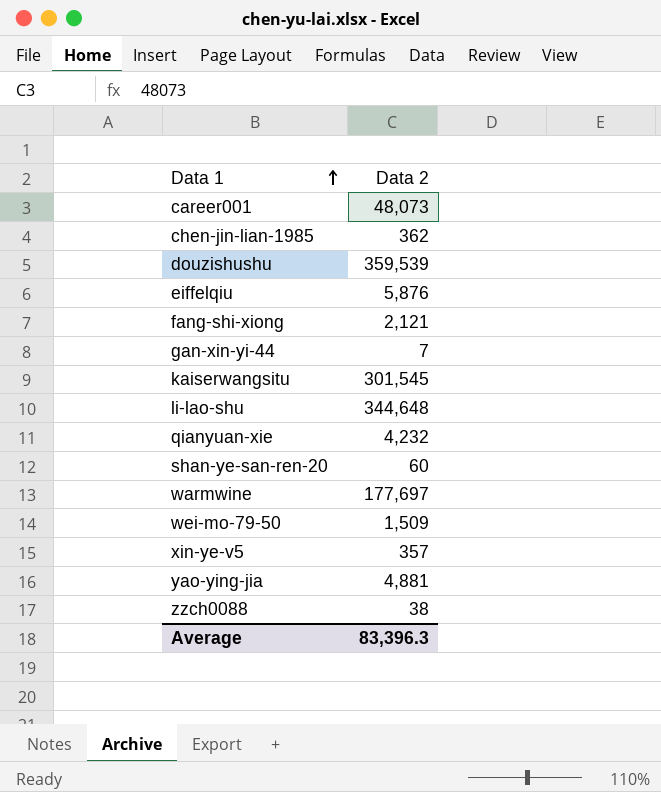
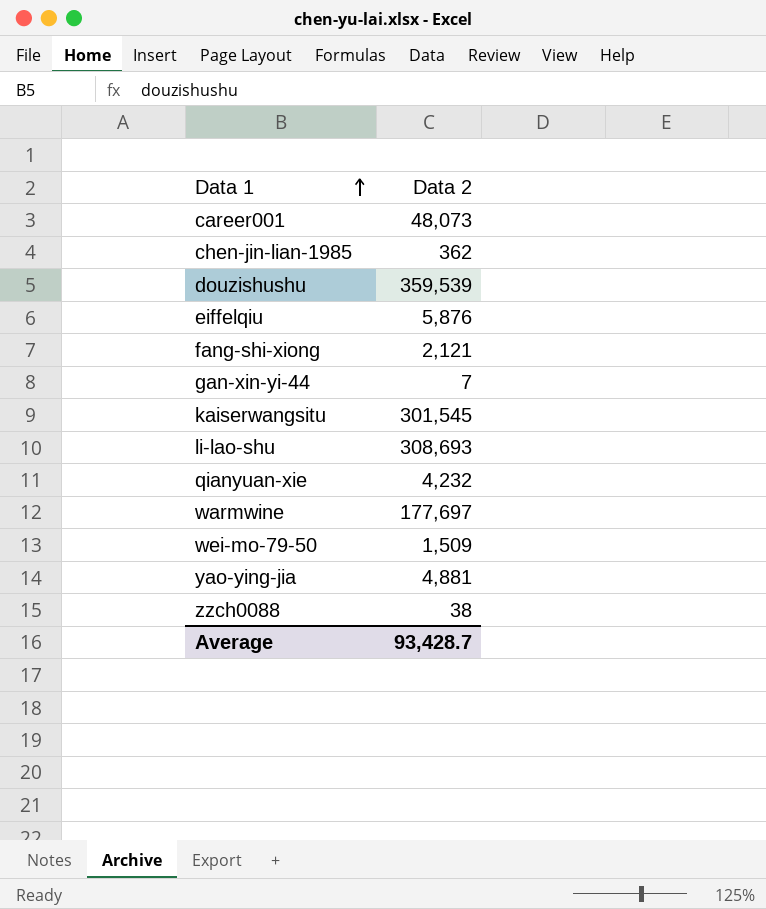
row shan-ye-san-ren-20: 60 -> none
row xin-ye-v5: 357 -> none
li-lao-shu | Data 2: 344,648 -> 308,693
Average | Data 2: 83,396.3 -> 93,428.7

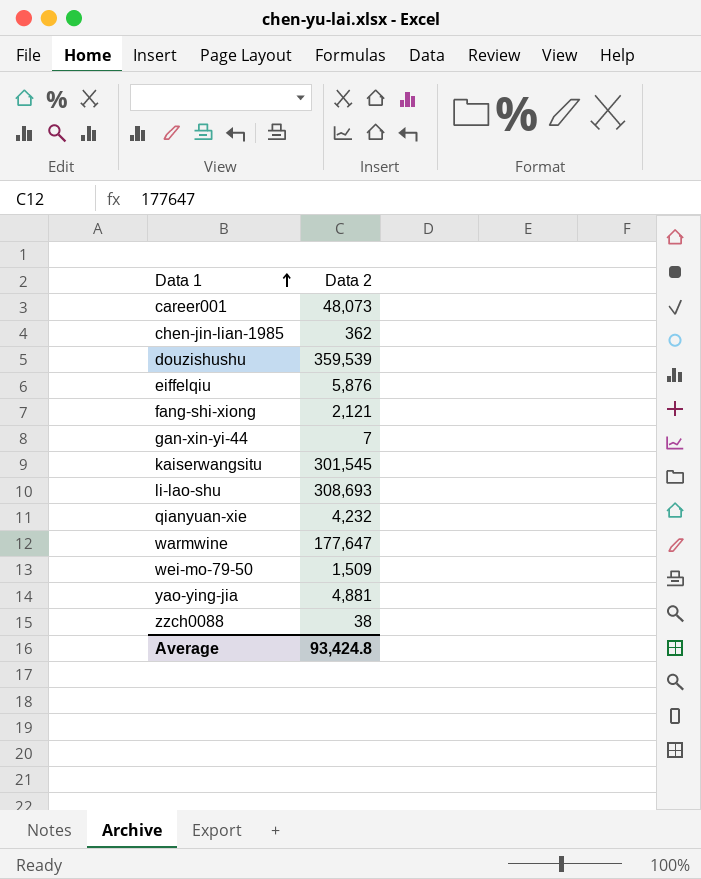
warmwine | Data 2: 177,697 -> 177,647
Average | Data 2: 93,428.7 -> 93,424.8

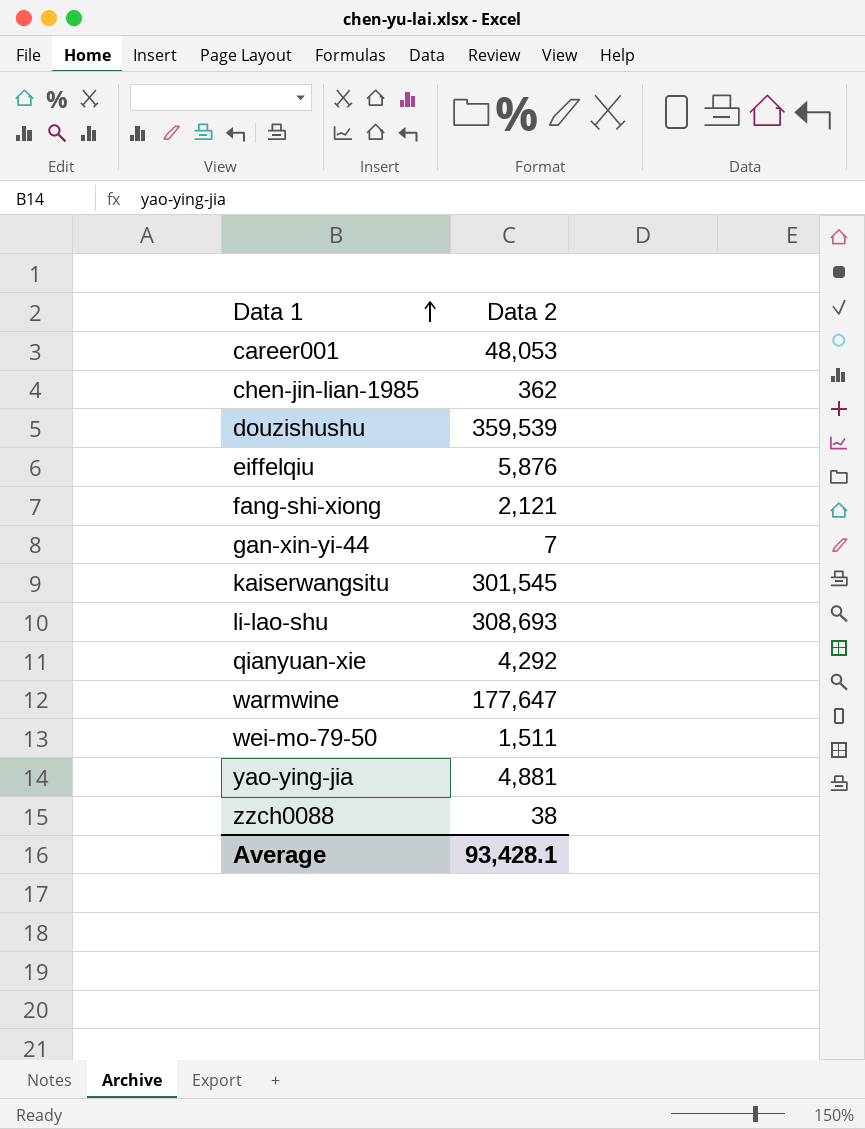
career001 | Data 2: 48,073 -> 48,053
qianyuan-xie | Data 2: 4,232 -> 4,292
wei-mo-79-50 | Data 2: 1,509 -> 1,511
Average | Data 2: 93,424.8 -> 93,428.1

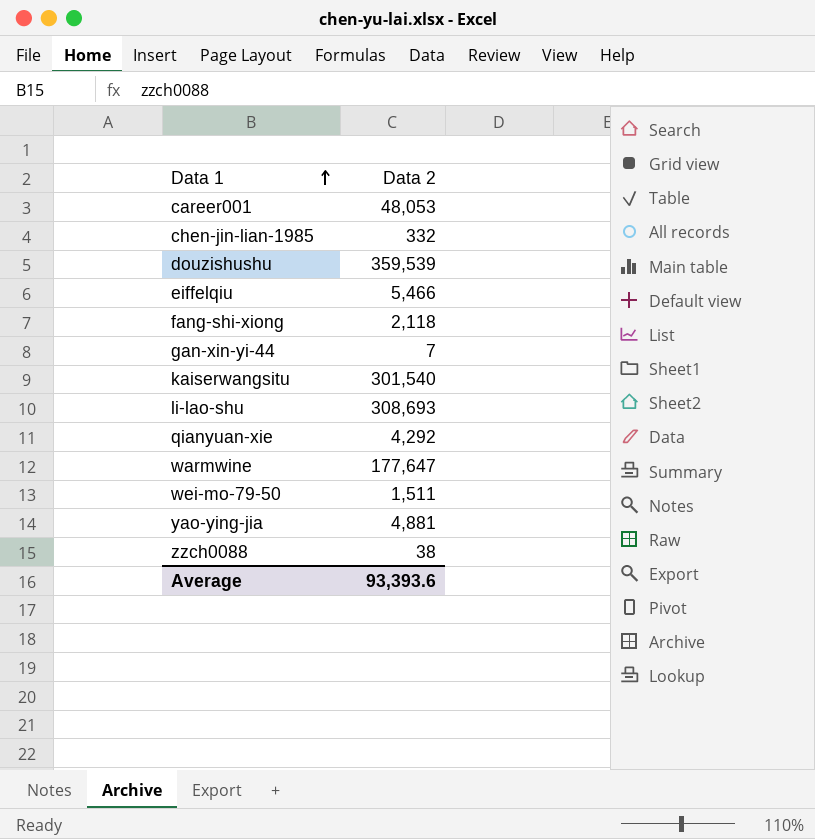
chen-jin-lian-1985 | Data 2: 362 -> 332
eiffelqiu | Data 2: 5,876 -> 5,466
fang-shi-xiong | Data 2: 2,121 -> 2,118
kaiserwangsitu | Data 2: 301,545 -> 301,540
Average | Data 2: 93,428.1 -> 93,393.6

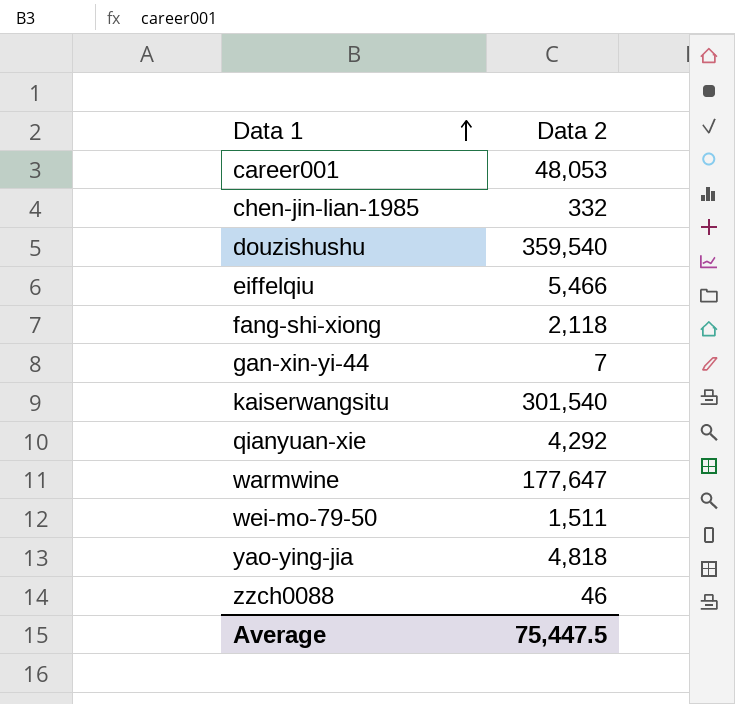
row li-lao-shu: 308,693 -> none
douzishushu | Data 2: 359,539 -> 359,540
yao-ying-jia | Data 2: 4,881 -> 4,818
zzch0088 | Data 2: 38 -> 46
Average | Data 2: 93,393.6 -> 75,447.5

